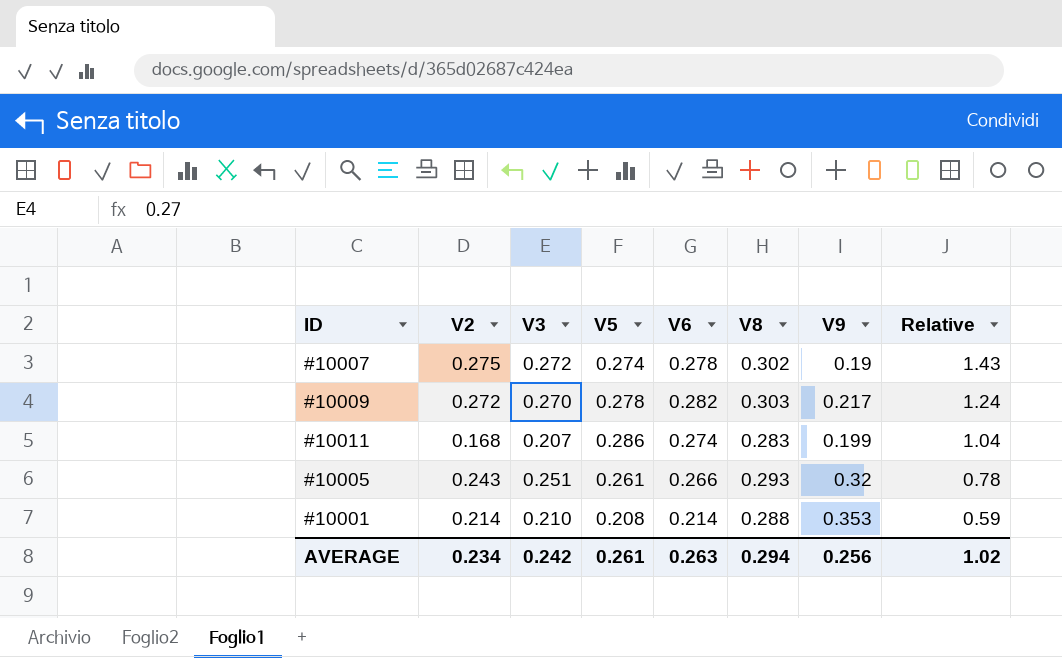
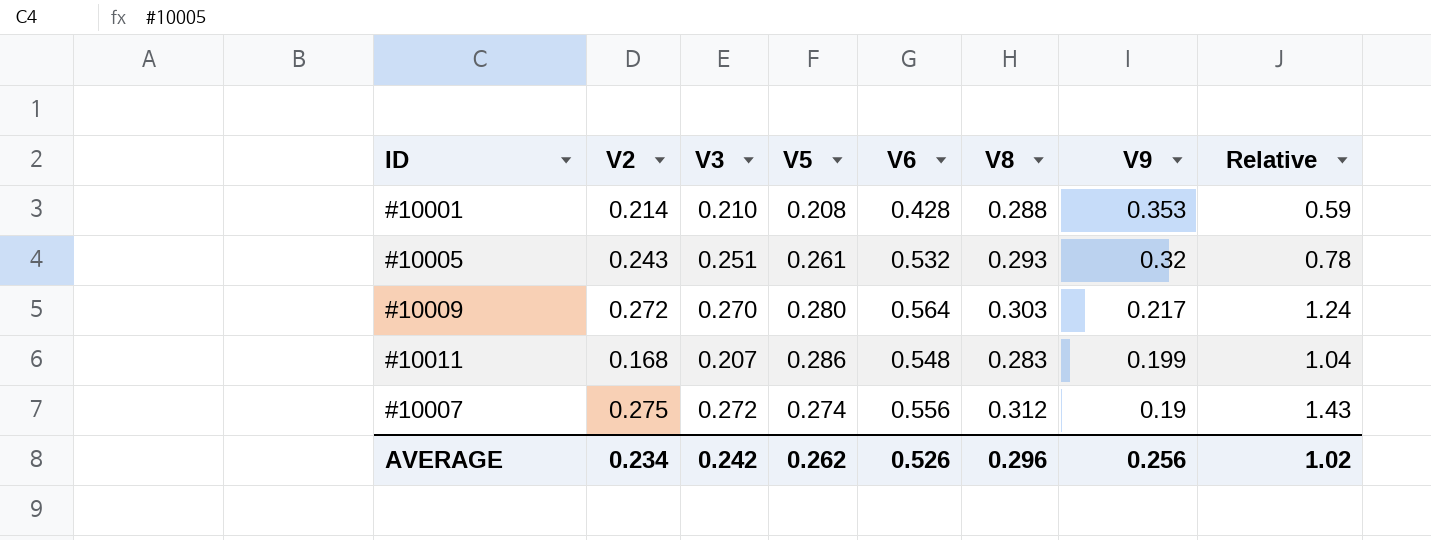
row order: Relative descending -> V9 descending
#10001 | V6: 0.214 -> 0.428
#10005 | V6: 0.266 -> 0.532
#10009 | V5: 0.278 -> 0.280
#10009 | V6: 0.282 -> 0.564
#10011 | V6: 0.274 -> 0.548
#10007 | V6: 0.278 -> 0.556
#10007 | V8: 0.302 -> 0.312
AVERAGE | V5: 0.261 -> 0.262
AVERAGE | V6: 0.263 -> 0.526
AVERAGE | V8: 0.294 -> 0.296

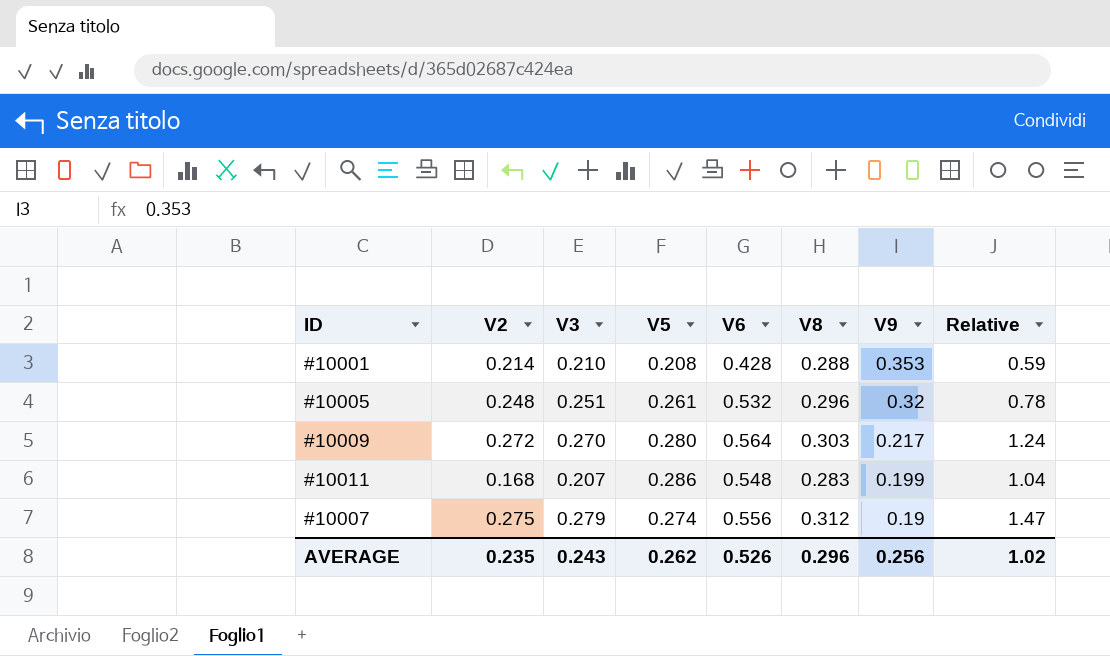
#10005 | V2: 0.243 -> 0.248
#10005 | V8: 0.293 -> 0.296
#10007 | V3: 0.272 -> 0.279
#10007 | Relative: 1.43 -> 1.47
AVERAGE | V2: 0.234 -> 0.235
AVERAGE | V3: 0.242 -> 0.243

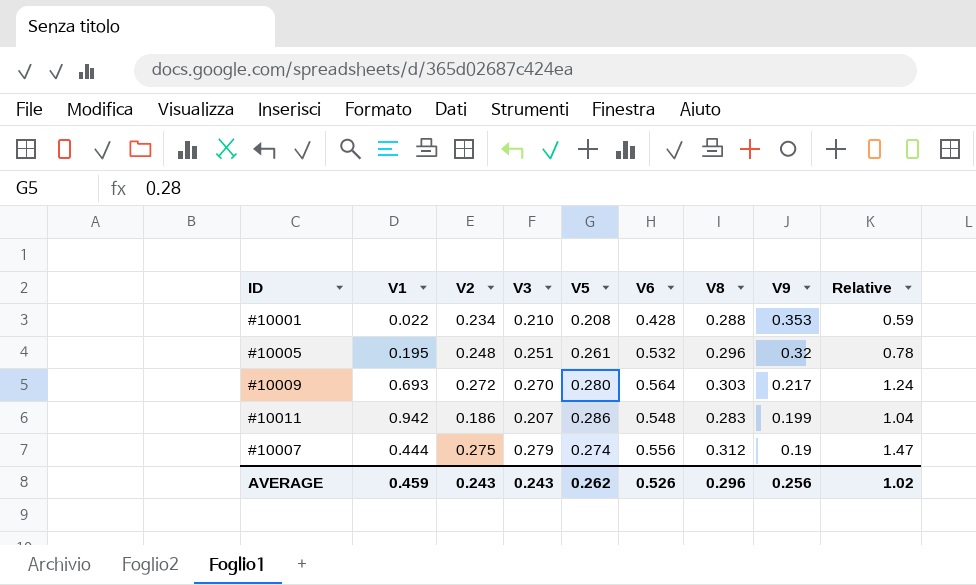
column V1 | position: none -> 2
#10001 | V2: 0.214 -> 0.234
#10011 | V2: 0.168 -> 0.186
AVERAGE | V2: 0.235 -> 0.243

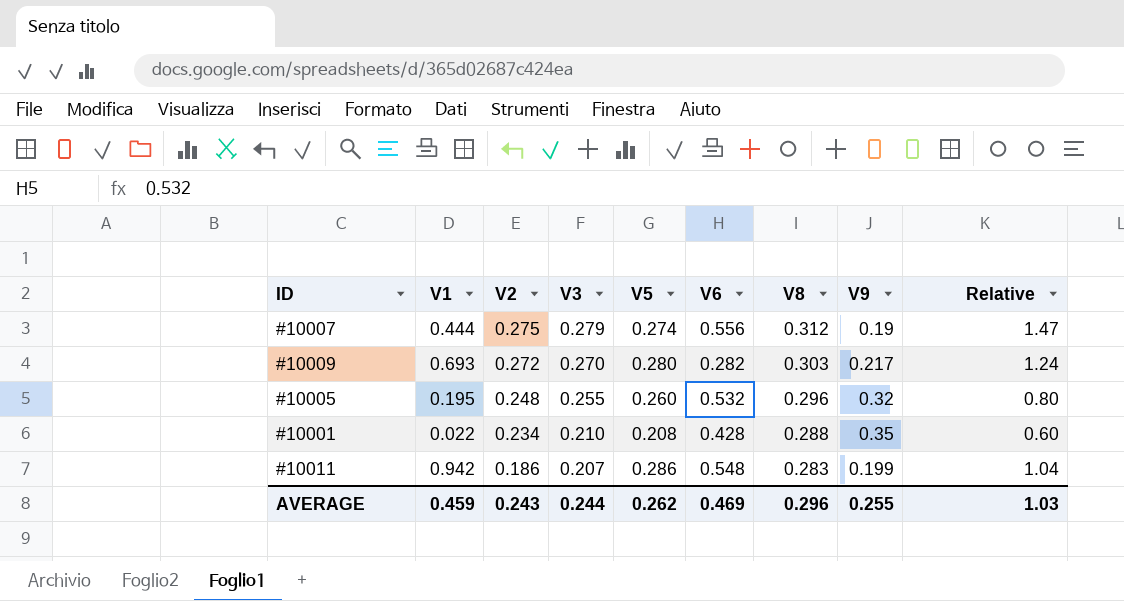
row order: V9 descending -> V2 descending
#10009 | V6: 0.564 -> 0.282
#10005 | V3: 0.251 -> 0.255
#10005 | V5: 0.261 -> 0.260
#10005 | Relative: 0.78 -> 0.80
#10001 | V9: 0.353 -> 0.35
#10001 | Relative: 0.59 -> 0.60
AVERAGE | V3: 0.243 -> 0.244
AVERAGE | V6: 0.526 -> 0.469
AVERAGE | V9: 0.256 -> 0.255
AVERAGE | Relative: 1.02 -> 1.03

